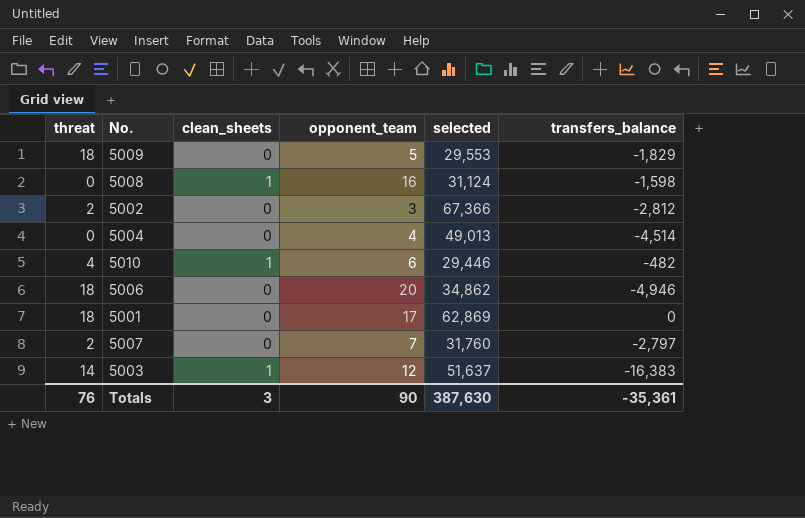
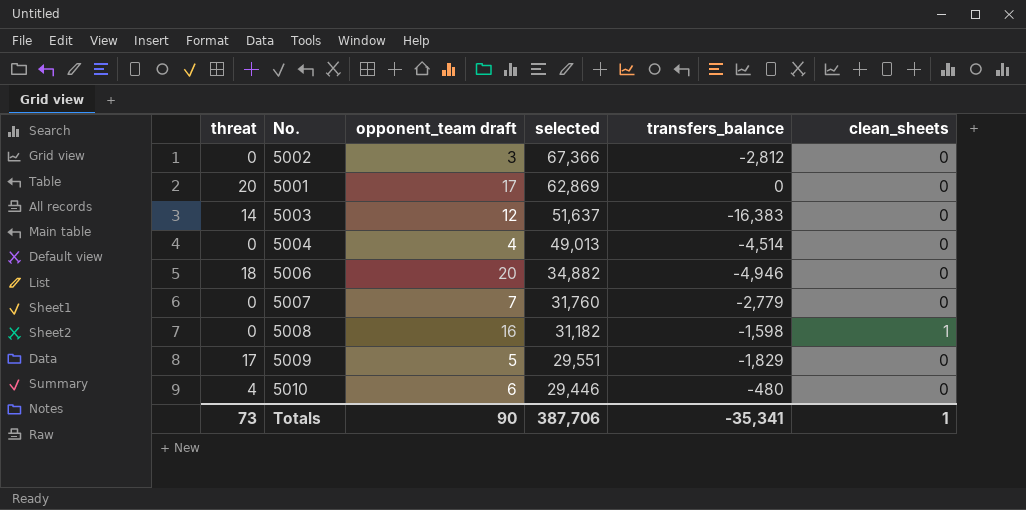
row order: none -> selected descending
column name: opponent_team -> opponent_team draft
column clean_sheets | position: 3 -> 6
5002 | threat: 2 -> 0
5001 | threat: 18 -> 20
5003 | clean_sheets: 1 -> 0
5006 | selected: 34,862 -> 34,882
5007 | threat: 2 -> 0
5007 | transfers_balance: -2,797 -> -2,779
5008 | selected: 31,124 -> 31,182
5009 | threat: 18 -> 17
5009 | selected: 29,553 -> 29,551
5010 | transfers_balance: -482 -> -480
5010 | clean_sheets: 1 -> 0
Totals | threat: 76 -> 73
Totals | selected: 387,630 -> 387,706
Totals | transfers_balance: -35,361 -> -35,341
Totals | clean_sheets: 3 -> 1

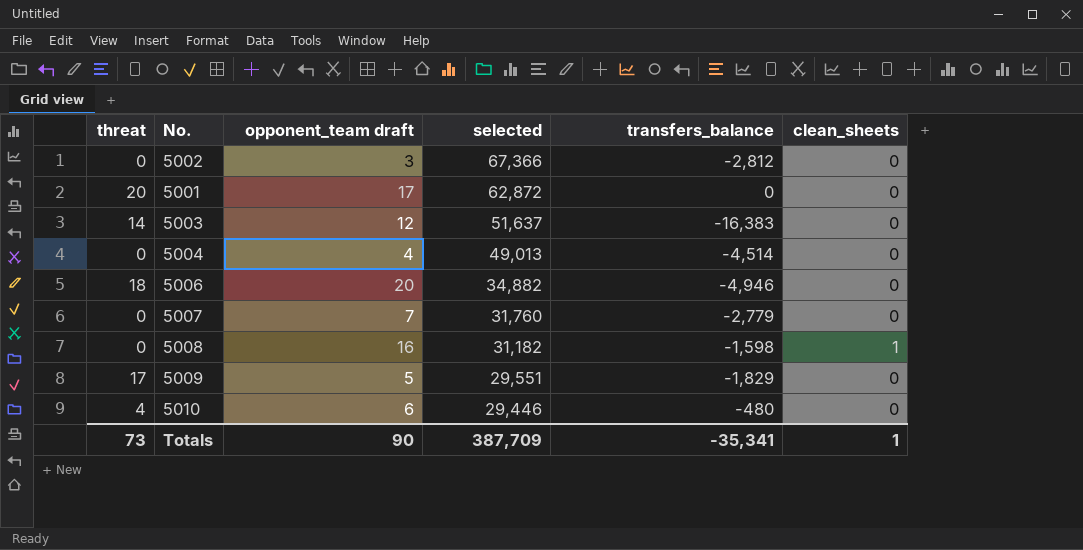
5001 | selected: 62,869 -> 62,872
Totals | selected: 387,706 -> 387,709

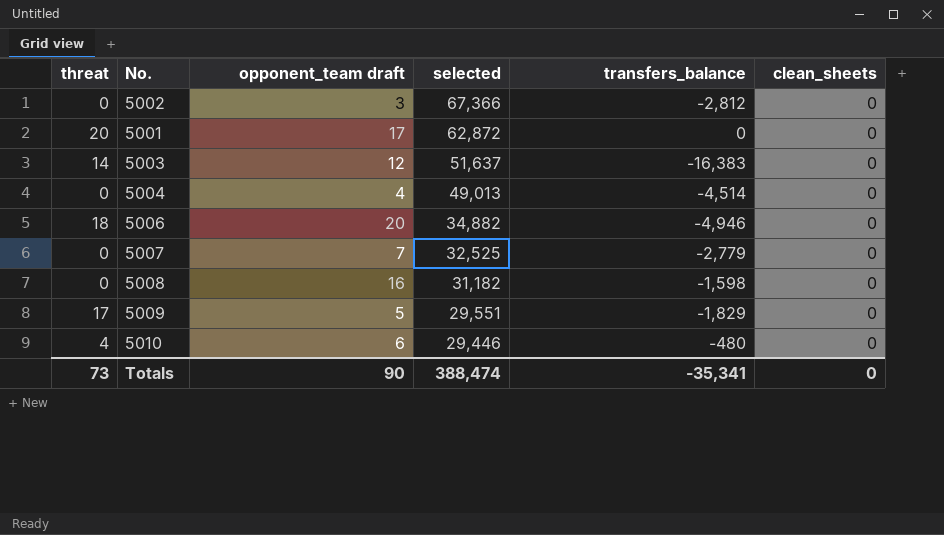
5007 | selected: 31,760 -> 32,525
5008 | clean_sheets: 1 -> 0
Totals | selected: 387,709 -> 388,474
Totals | clean_sheets: 1 -> 0

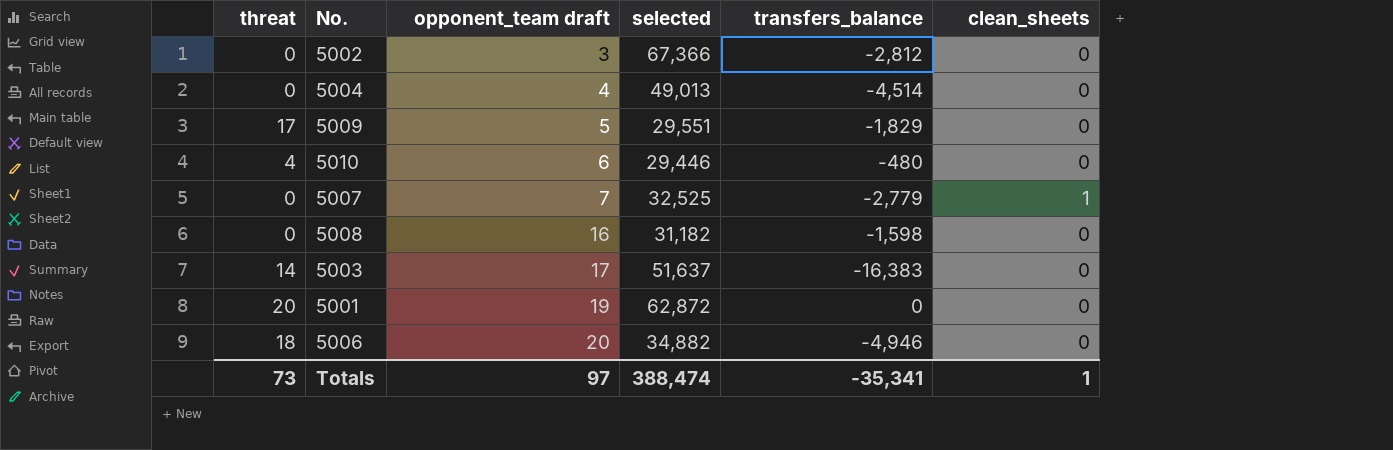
row order: selected descending -> opponent_team draft ascending
5007 | clean_sheets: 0 -> 1
5003 | opponent_team draft: 12 -> 17
5001 | opponent_team draft: 17 -> 19
Totals | opponent_team draft: 90 -> 97
Totals | clean_sheets: 0 -> 1

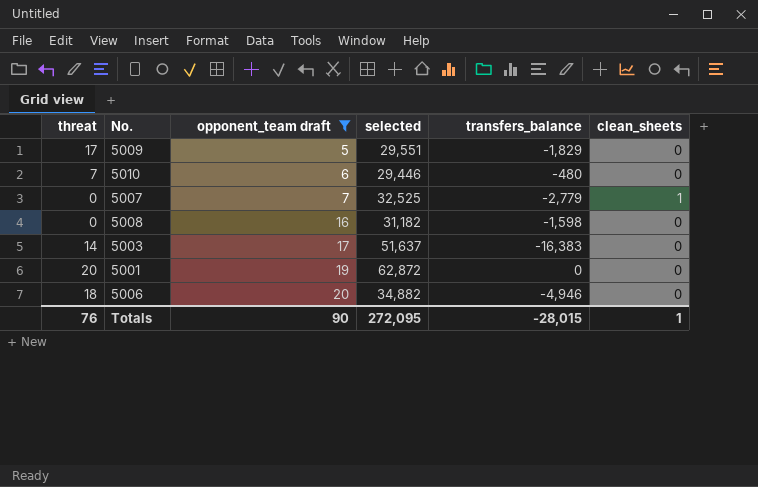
filter: none -> opponent_team draft >= 5
5010 | threat: 4 -> 7
Totals | threat: 73 -> 76
Totals | opponent_team draft: 97 -> 90
Totals | selected: 388,474 -> 272,095
Totals | transfers_balance: -35,341 -> -28,015

